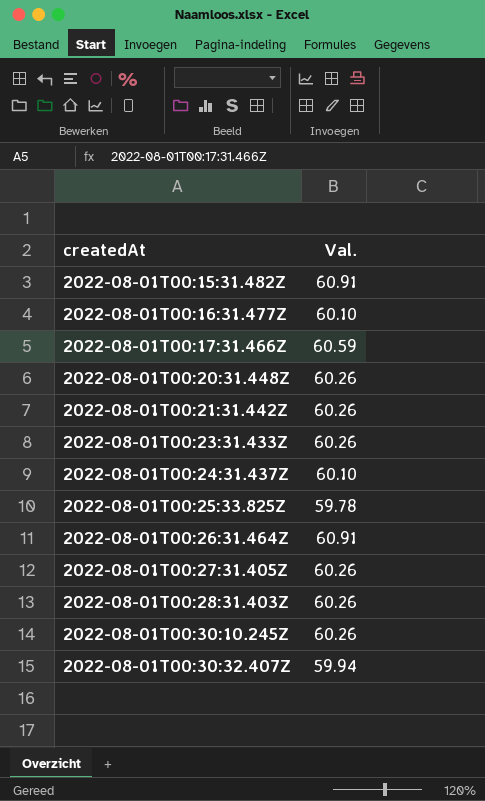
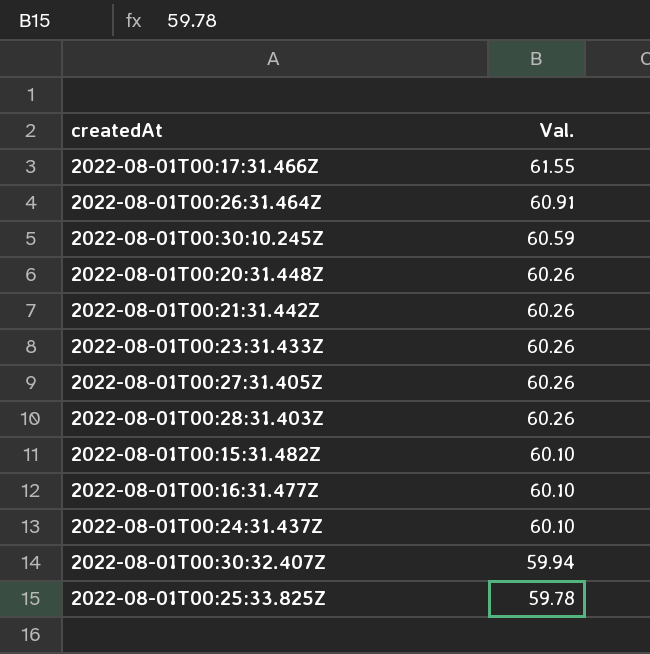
row order: createdAt ascending -> Val. descending
2022-08-01T00:17:31.466Z | Val.: 60.59 -> 61.55
2022-08-01T00:30:10.245Z | Val.: 60.26 -> 60.59
2022-08-01T00:15:31.482Z | Val.: 60.91 -> 60.10

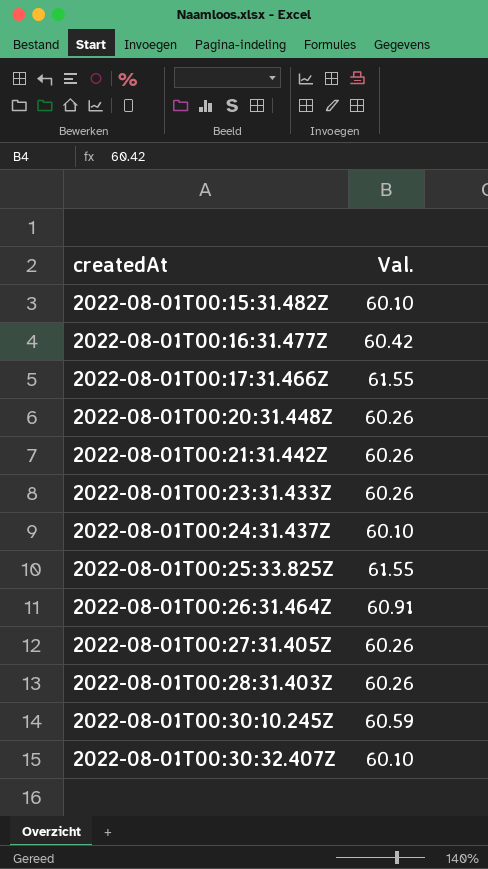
row order: Val. descending -> createdAt ascending
2022-08-01T00:16:31.477Z | Val.: 60.10 -> 60.42
2022-08-01T00:25:33.825Z | Val.: 59.78 -> 61.55
2022-08-01T00:30:32.407Z | Val.: 59.94 -> 60.10

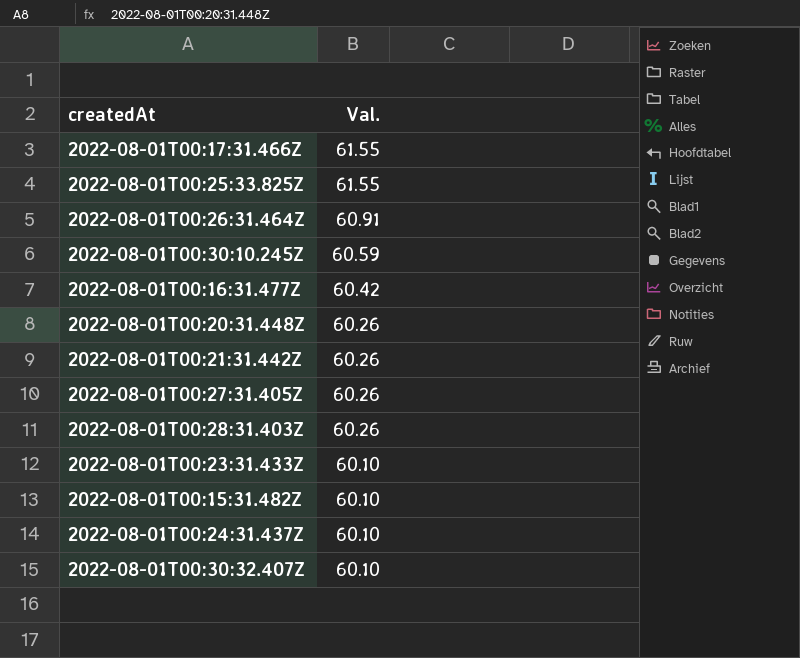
row order: createdAt ascending -> Val. descending
2022-08-01T00:23:31.433Z | Val.: 60.26 -> 60.10

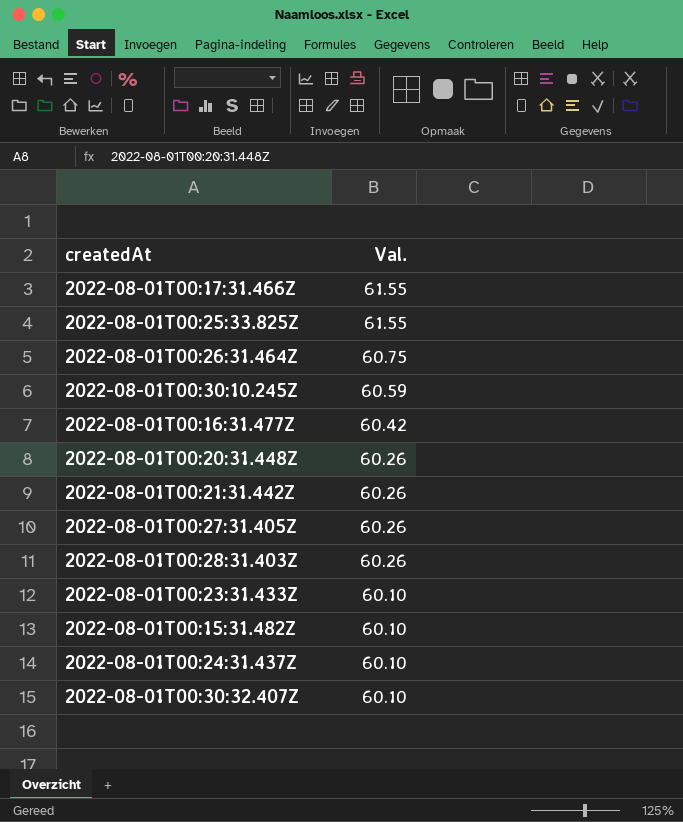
2022-08-01T00:26:31.464Z | Val.: 60.91 -> 60.75

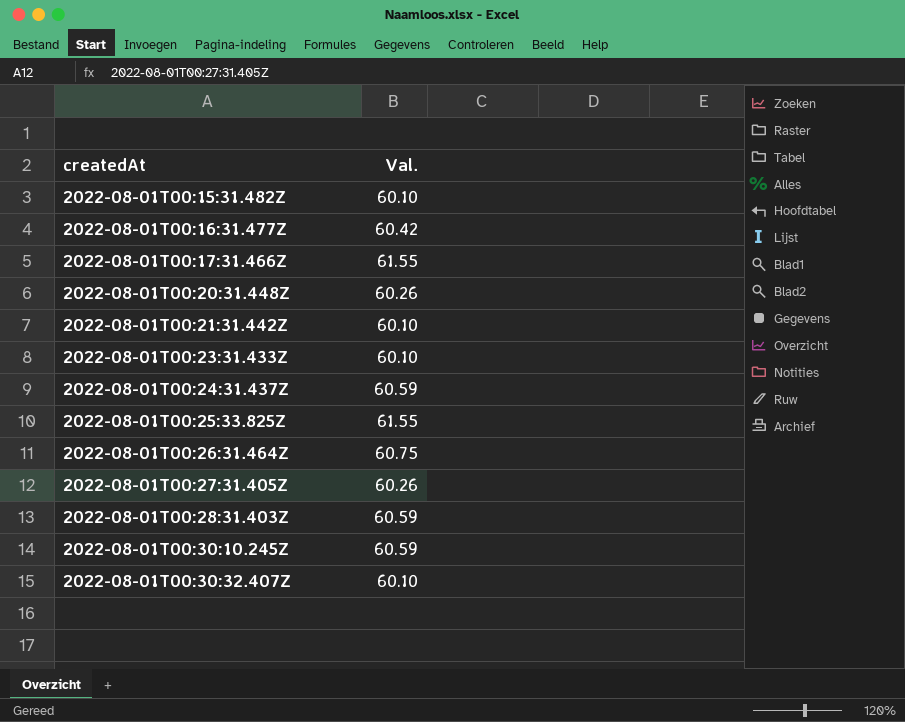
row order: Val. descending -> createdAt ascending
2022-08-01T00:21:31.442Z | Val.: 60.26 -> 60.10
2022-08-01T00:24:31.437Z | Val.: 60.10 -> 60.59
2022-08-01T00:28:31.403Z | Val.: 60.26 -> 60.59

